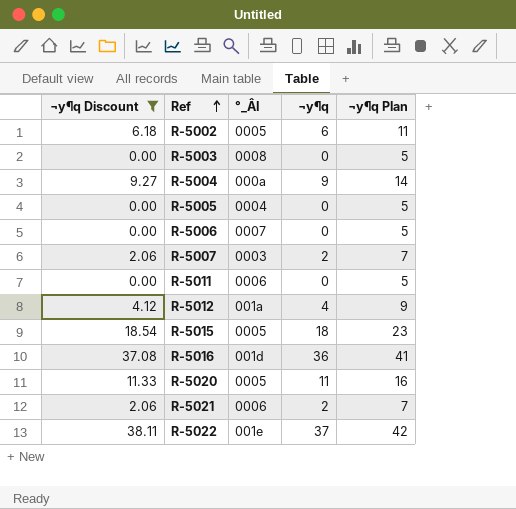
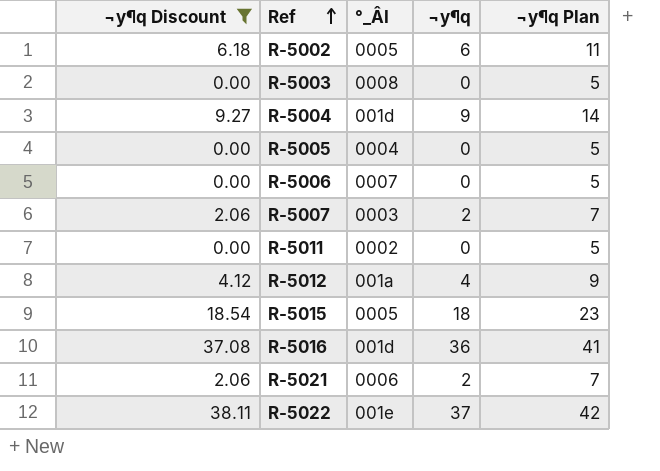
row R-5020: 11.33 | 0005 | 11 | 16 -> none
R-5004 | °_ÂI: 000a -> 001d
R-5011 | °_ÂI: 0006 -> 0002

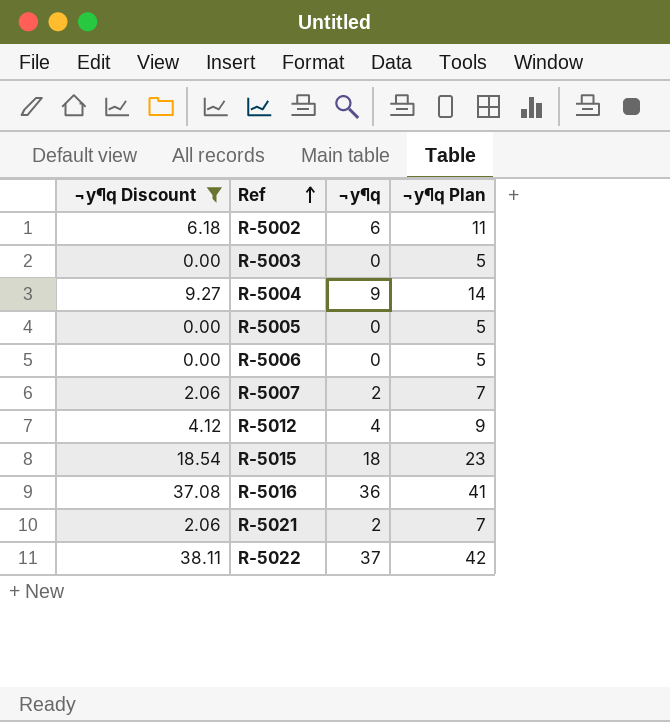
column °_ÂI | position: 3 -> none
row R-5011: 0.00 | 0002 | 0 | 5 -> none

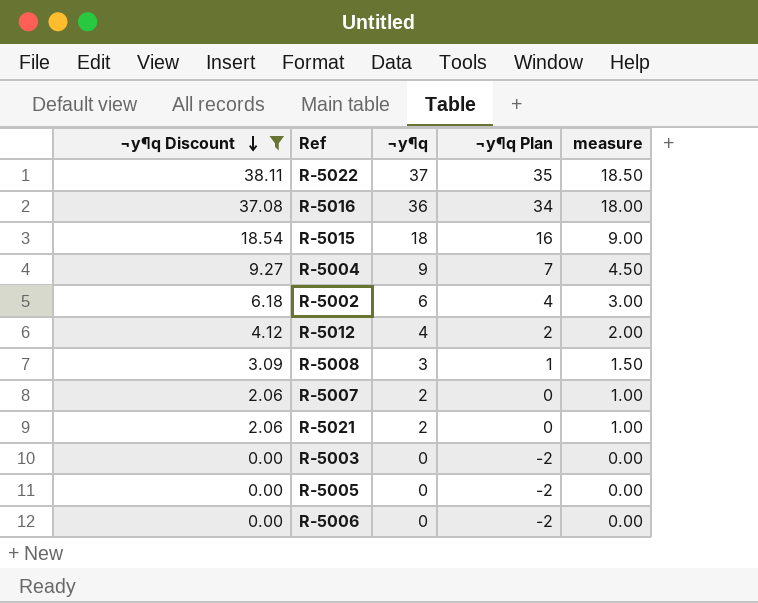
row order: Ref ascending -> ¬y¶q Discount descending
column ¬y¶q Plan | formula: [¬y¶q] + 5 -> [¬y¶q] - 2
column measure | formula: none -> [¬y¶q] * 0.5
row R-5008: none -> 3.09 | 3 | 1 | 1.50

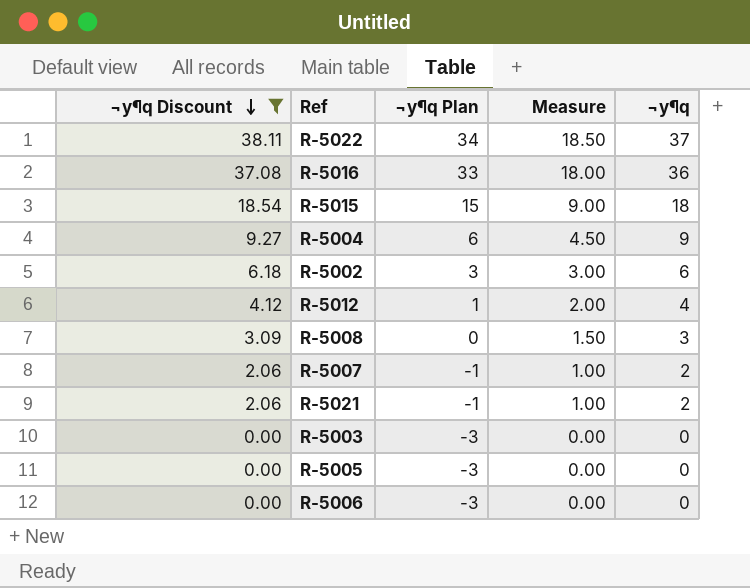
column ¬y¶q Plan | formula: [¬y¶q] - 2 -> [¬y¶q] - 3
column name: measure -> Measure
column ¬y¶q | position: 3 -> 5

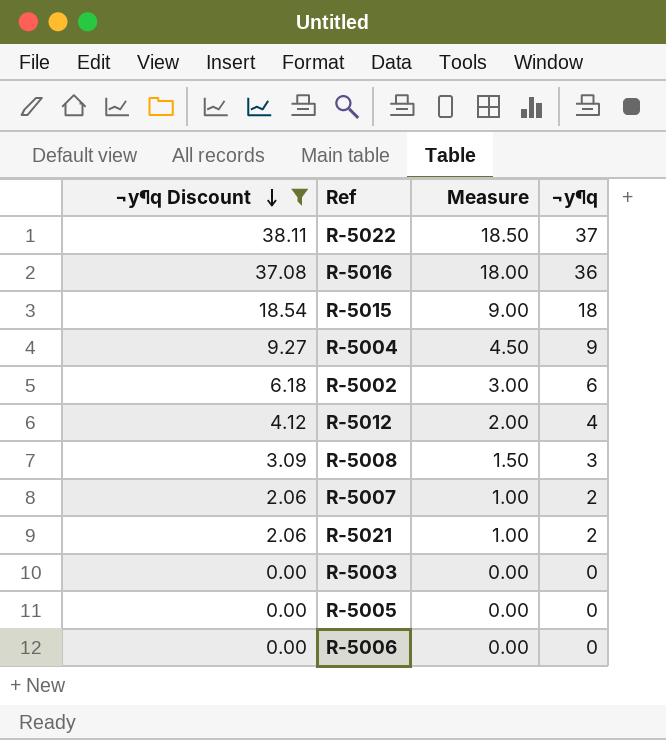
column ¬y¶q Plan | formula: [¬y¶q] - 3 -> none

